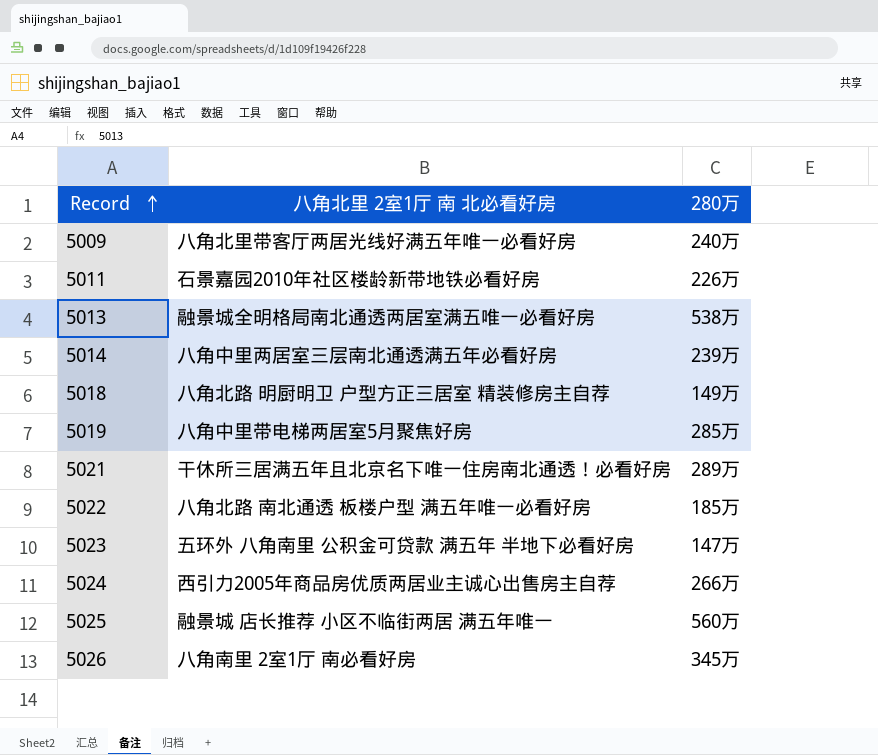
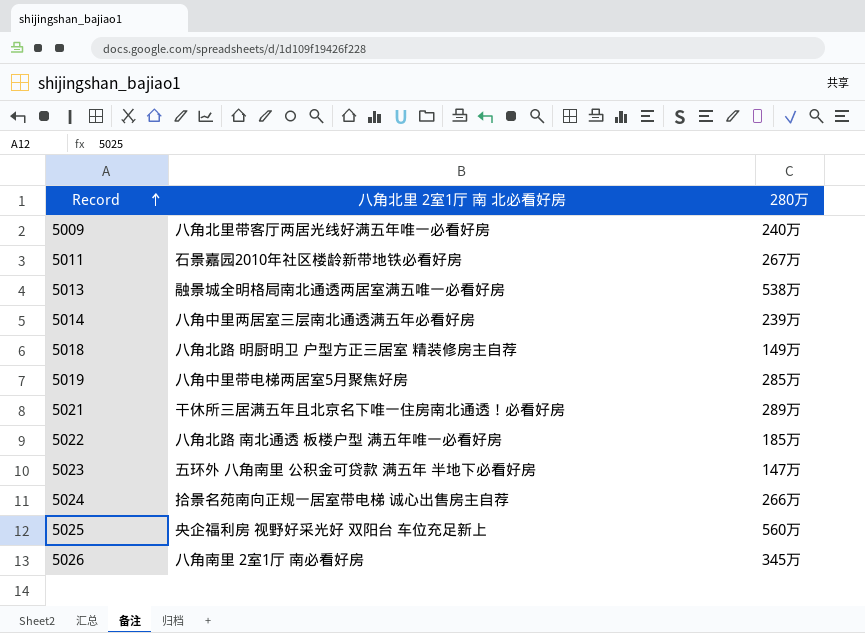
5011 | 280万: 226万 -> 267万
5024 | 八角北里 2室1厅 南 北必看好房: 西引力2005年商品房优质两居业主诚心出售房主自荐 -> 拾景名苑南向正规一居室带电梯 诚心出售房主自荐
5025 | 八角北里 2室1厅 南 北必看好房: 融景城 店长推荐 小区不临街两居 满五年唯一 -> 央企福利房 视野好采光好 双阳台 车位充足新上

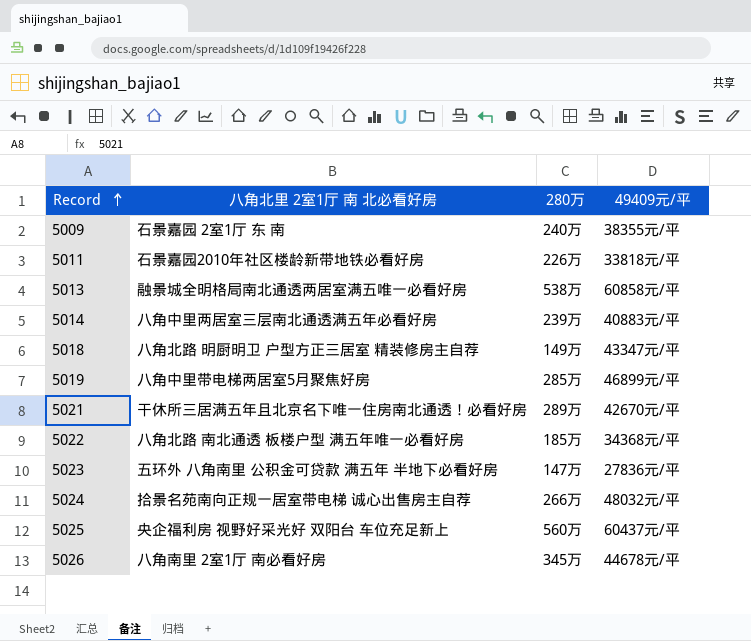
column 49409元/平 | position: none -> 4
5009 | 八角北里 2室1厅 南 北必看好房: 八角北里带客厅两居光线好满五年唯一必看好房 -> 石景嘉园 2室1厅 东 南
5011 | 280万: 267万 -> 226万

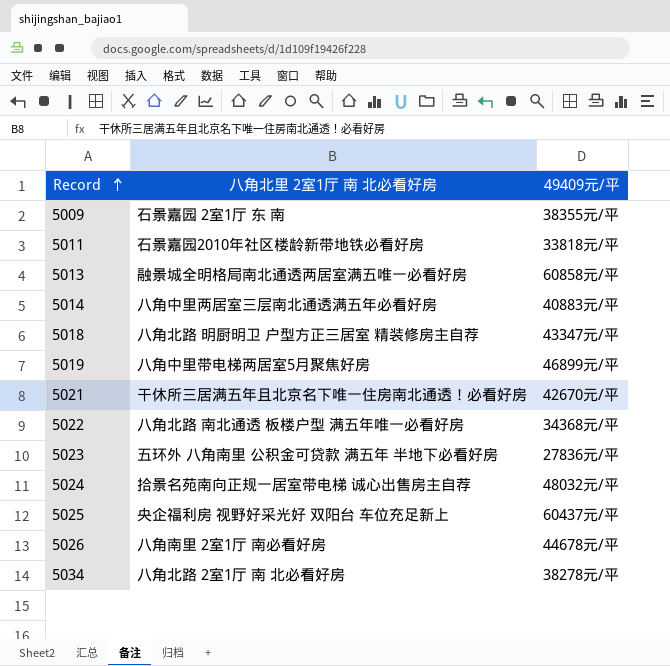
column 280万 | position: 3 -> none
row 5034: none -> 八角北路 2室1厅 南 北必看好房 | 38278元/平

